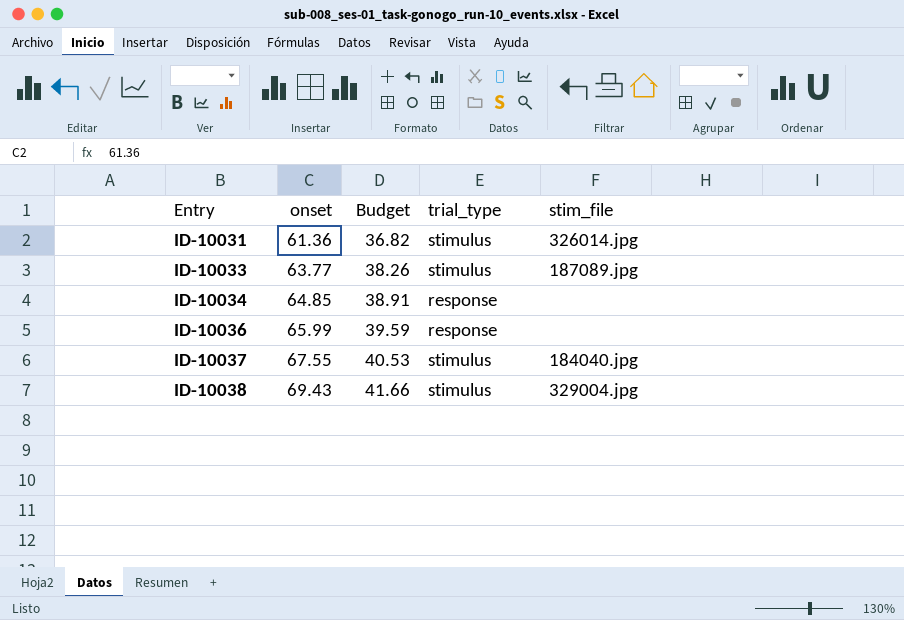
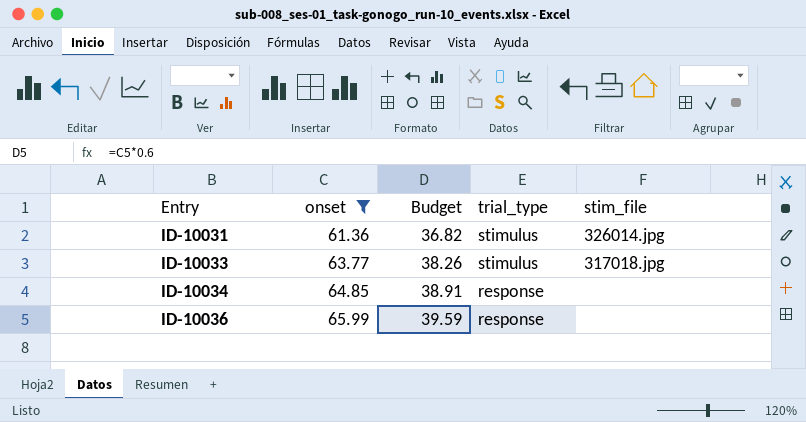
filter: none -> onset <= 65.99
ID-10033 | stim_file: 187089.jpg -> 317018.jpg

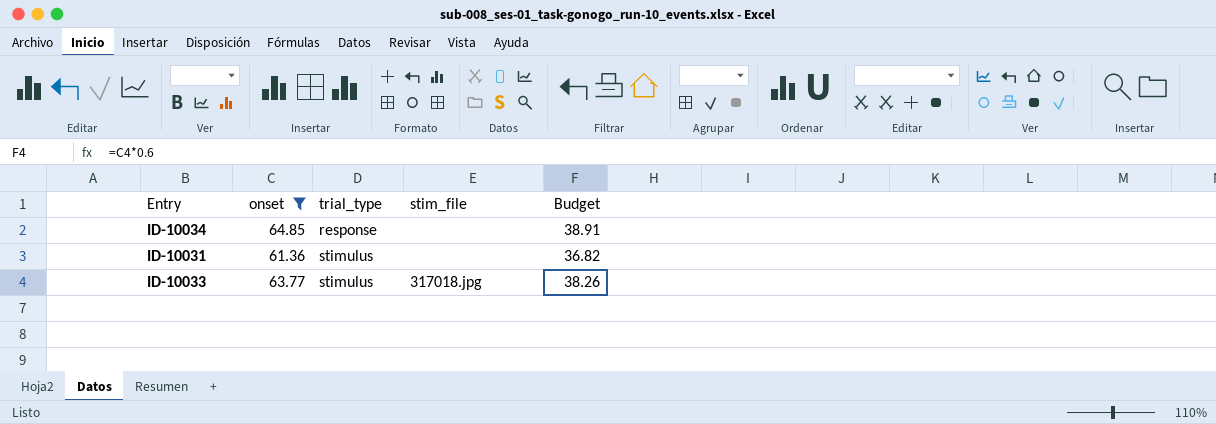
row order: Entry ascending -> trial_type ascending
column Budget | position: 3 -> 5
row ID-10036: 65.99 | 39.59 | response | none -> none
ID-10031 | stim_file: 326014.jpg -> none

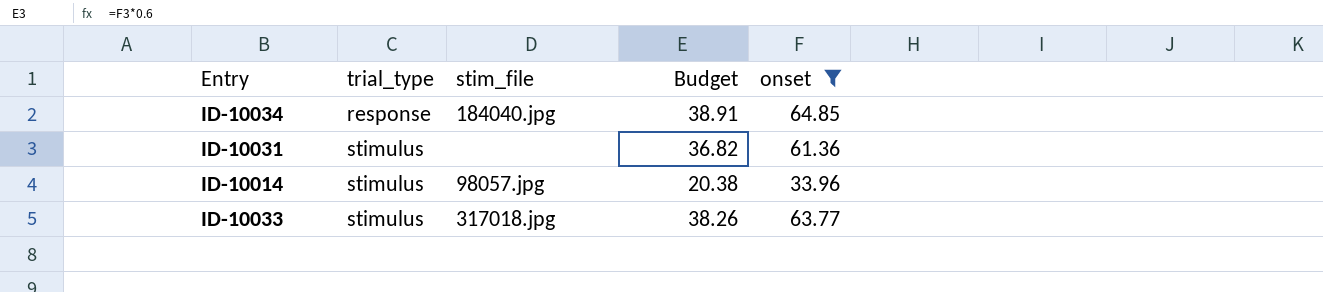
column onset | position: 2 -> 5
ID-10034 | stim_file: none -> 184040.jpg
row ID-10014: none -> stimulus | 98057.jpg | 20.38 | 33.96

